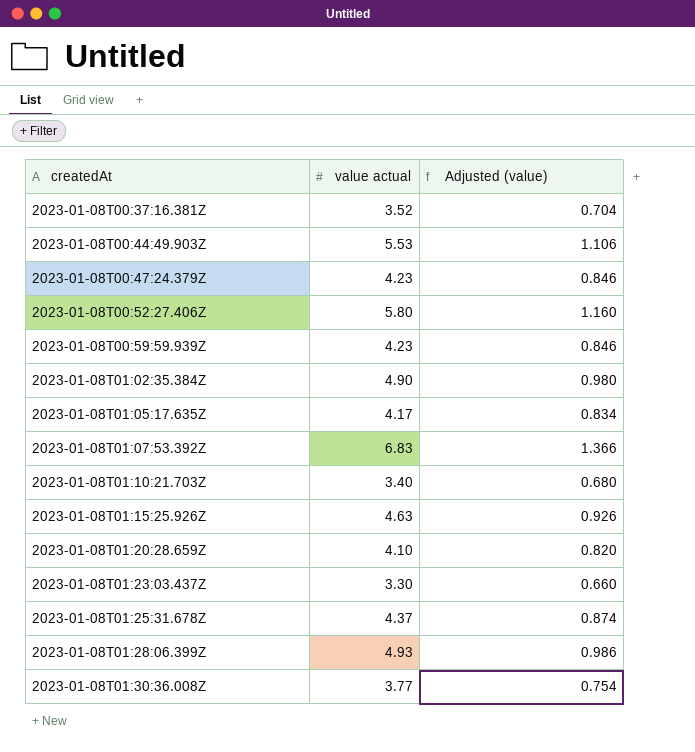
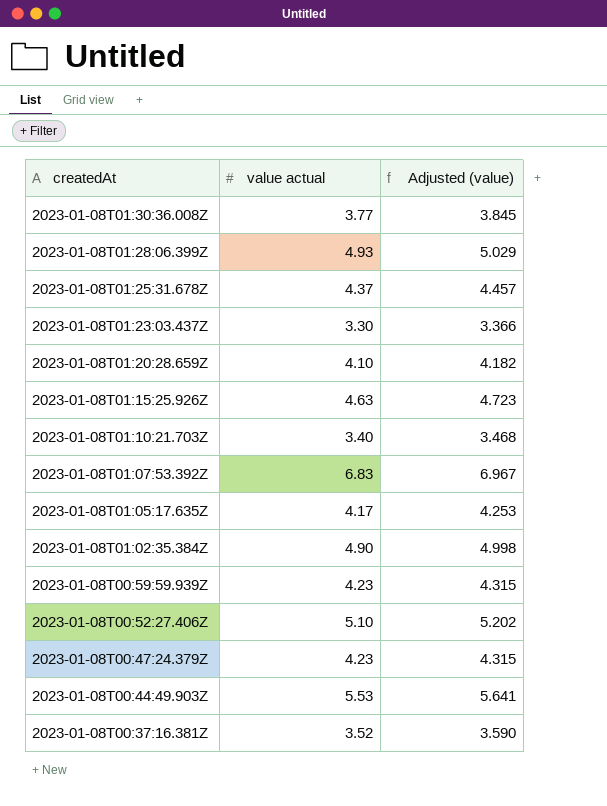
row order: createdAt ascending -> createdAt descending
column Adjusted (value) | formula: [value actual] * 0.2 -> [value actual] * 1.02
2023-01-08T00:52:27.406Z | value actual: 5.80 -> 5.10

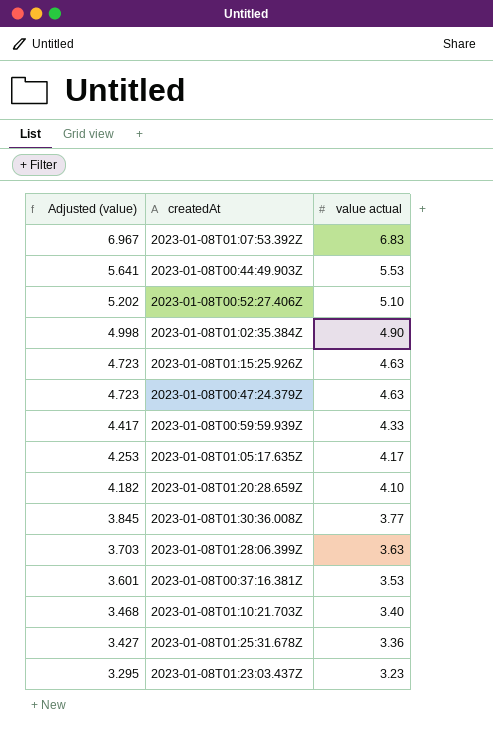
row order: createdAt descending -> Adjusted (value) descending
column Adjusted (value) | position: 3 -> 1
2023-01-08T00:47:24.379Z | Adjusted (value): 4.315 -> 4.723
2023-01-08T00:47:24.379Z | value actual: 4.23 -> 4.63
2023-01-08T00:59:59.939Z | Adjusted (value): 4.315 -> 4.417
2023-01-08T00:59:59.939Z | value actual: 4.23 -> 4.33
2023-01-08T01:28:06.399Z | Adjusted (value): 5.029 -> 3.703
2023-01-08T01:28:06.399Z | value actual: 4.93 -> 3.63
2023-01-08T00:37:16.381Z | Adjusted (value): 3.590 -> 3.601
2023-01-08T00:37:16.381Z | value actual: 3.52 -> 3.53
2023-01-08T01:25:31.678Z | Adjusted (value): 4.457 -> 3.427
2023-01-08T01:25:31.678Z | value actual: 4.37 -> 3.36
2023-01-08T01:23:03.437Z | Adjusted (value): 3.366 -> 3.295
2023-01-08T01:23:03.437Z | value actual: 3.30 -> 3.23

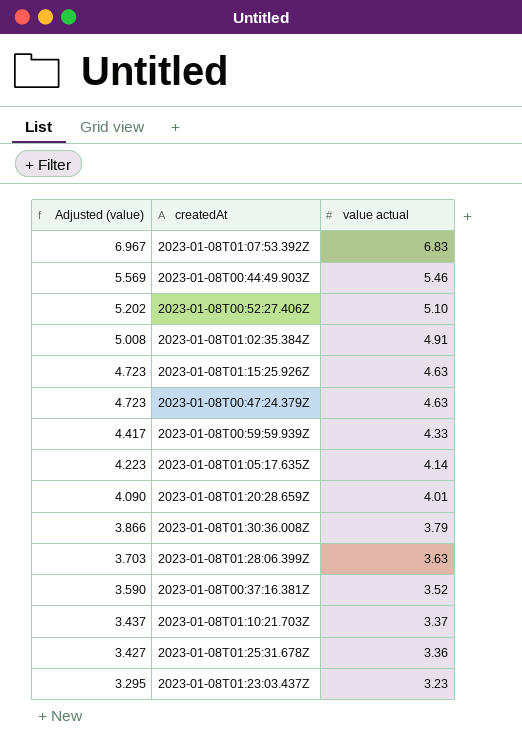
2023-01-08T00:44:49.903Z | Adjusted (value): 5.641 -> 5.569
2023-01-08T00:44:49.903Z | value actual: 5.53 -> 5.46
2023-01-08T01:02:35.384Z | Adjusted (value): 4.998 -> 5.008
2023-01-08T01:02:35.384Z | value actual: 4.90 -> 4.91
2023-01-08T01:05:17.635Z | Adjusted (value): 4.253 -> 4.223
2023-01-08T01:05:17.635Z | value actual: 4.17 -> 4.14
2023-01-08T01:20:28.659Z | Adjusted (value): 4.182 -> 4.090
2023-01-08T01:20:28.659Z | value actual: 4.10 -> 4.01
2023-01-08T01:30:36.008Z | Adjusted (value): 3.845 -> 3.866
2023-01-08T01:30:36.008Z | value actual: 3.77 -> 3.79
2023-01-08T00:37:16.381Z | Adjusted (value): 3.601 -> 3.590
2023-01-08T00:37:16.381Z | value actual: 3.53 -> 3.52
2023-01-08T01:10:21.703Z | Adjusted (value): 3.468 -> 3.437
2023-01-08T01:10:21.703Z | value actual: 3.40 -> 3.37

